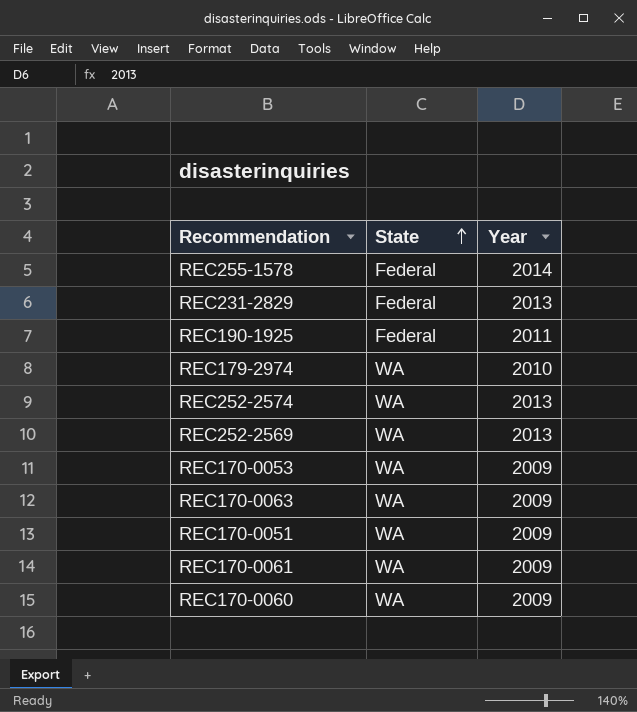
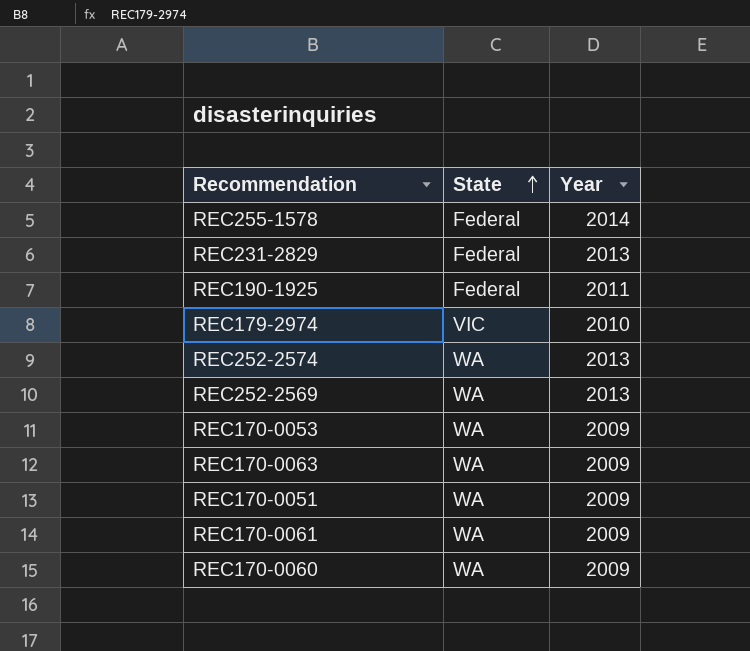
REC179-2974 | State: WA -> VIC

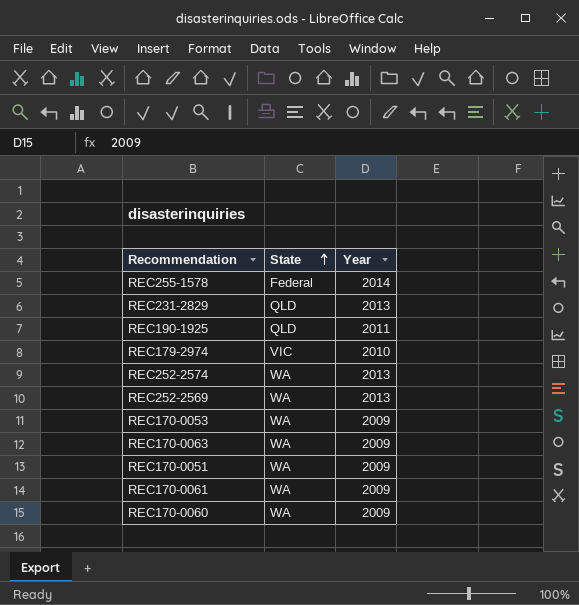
REC231-2829 | State: Federal -> QLD
REC190-1925 | State: Federal -> QLD

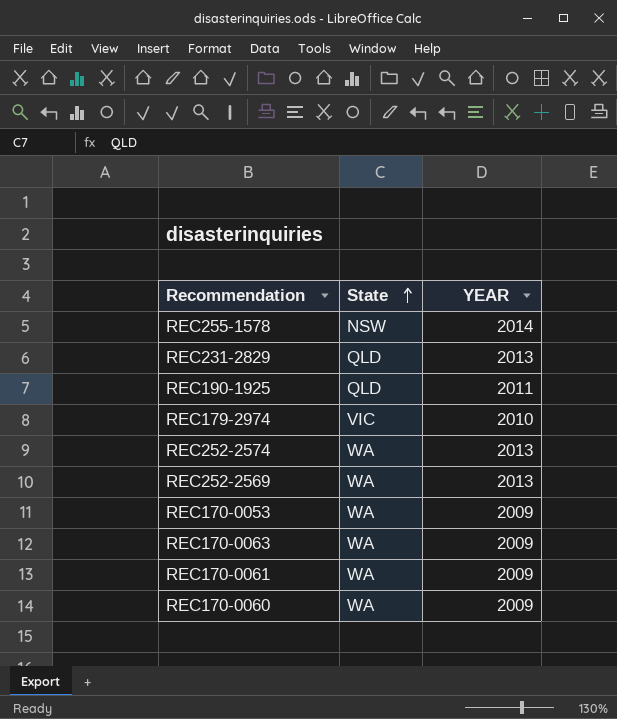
column name: Year -> YEAR
row REC170-0051: WA | 2009 -> none
REC255-1578 | State: Federal -> NSW

